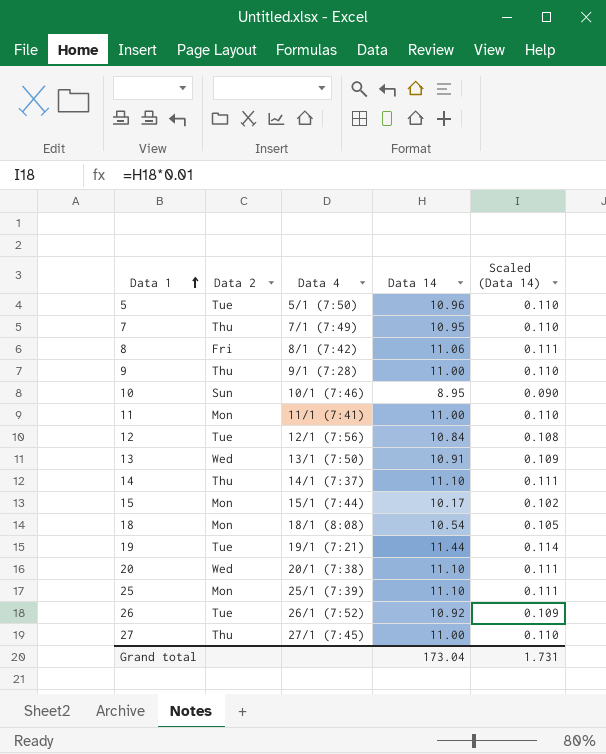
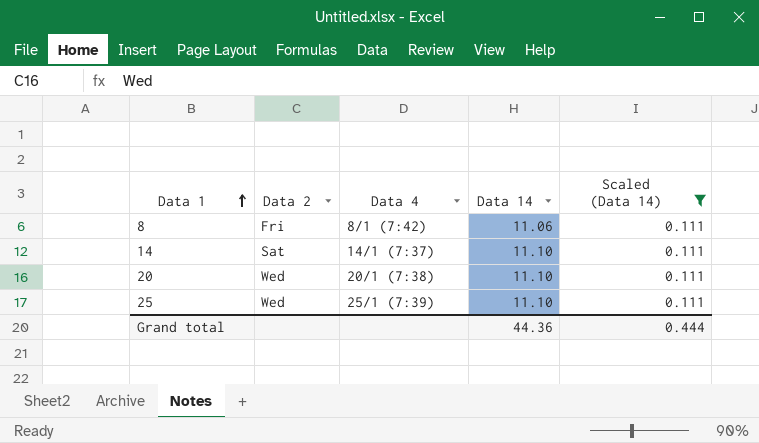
filter: none -> Scaled (Data 14) = 0.111
14 | Data 2: Thu -> Sat
25 | Data 2: Mon -> Wed
Grand total | Data 14: 173.04 -> 44.36
Grand total | Scaled (Data 14): 1.731 -> 0.444

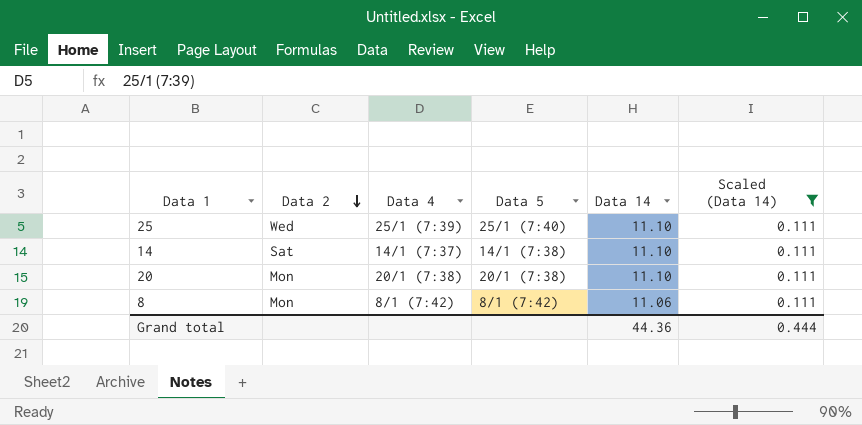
row order: Data 1 ascending -> Data 2 descending
column Data 5 | position: none -> 4
20 | Data 2: Wed -> Mon
8 | Data 2: Fri -> Mon

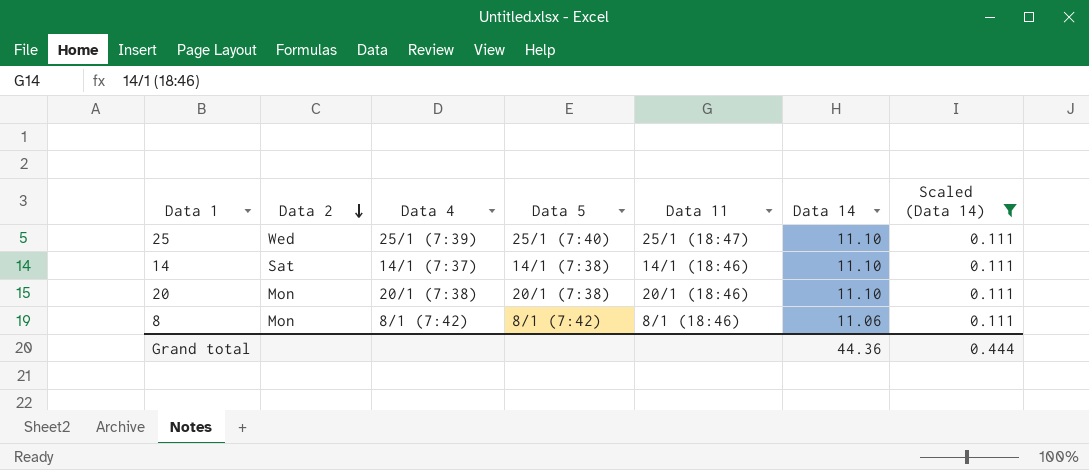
column Data 11 | position: none -> 5

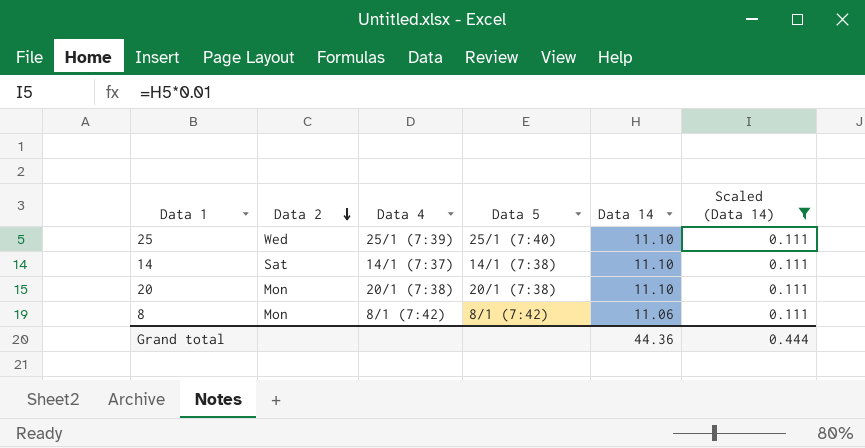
column Data 11 | position: 5 -> none

